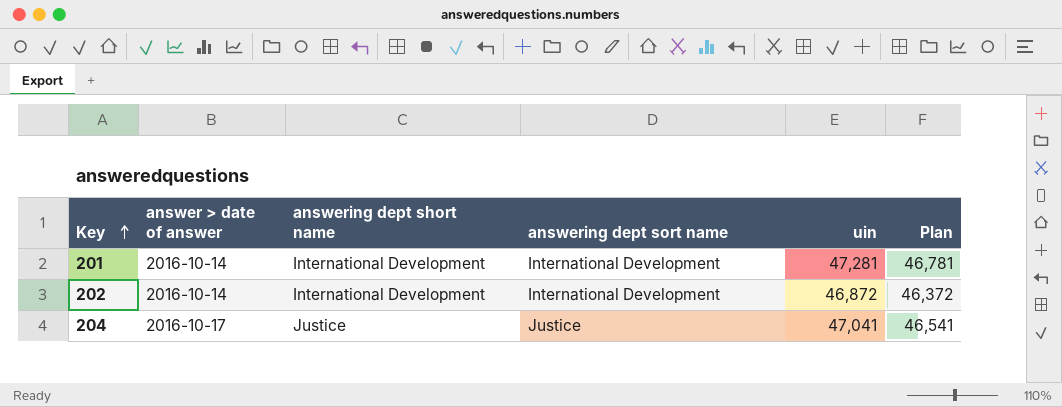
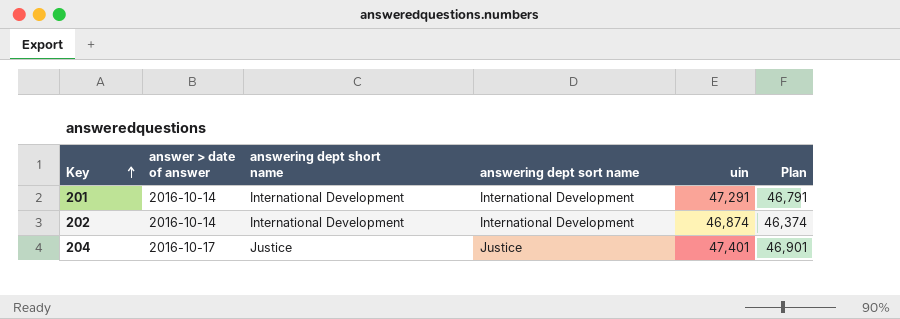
201 | uin: 47,281 -> 47,291
201 | Plan: 46,781 -> 46,791
202 | uin: 46,872 -> 46,874
202 | Plan: 46,372 -> 46,374
204 | uin: 47,041 -> 47,401
204 | Plan: 46,541 -> 46,901

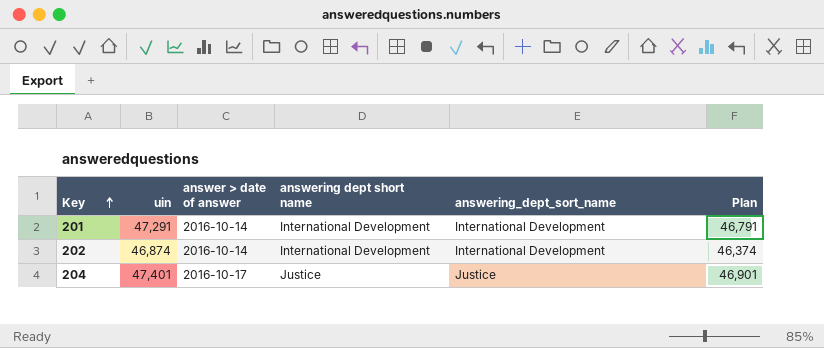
column uin | position: 5 -> 2
column name: answering dept sort name -> answering_dept_sort_name

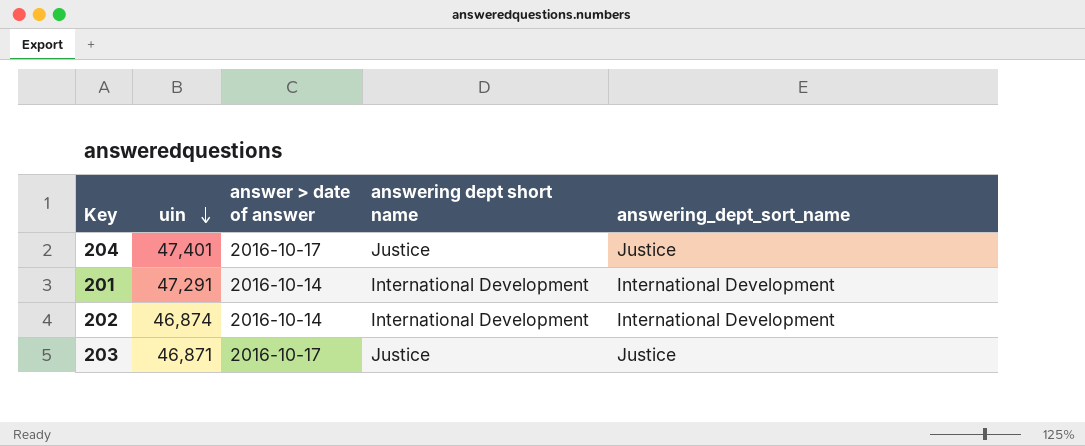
row order: Key ascending -> uin descending
column Plan | formula: [uin] - 500 -> none
row 203: none -> 46,871 | 2016-10-17 | Justice | Justice

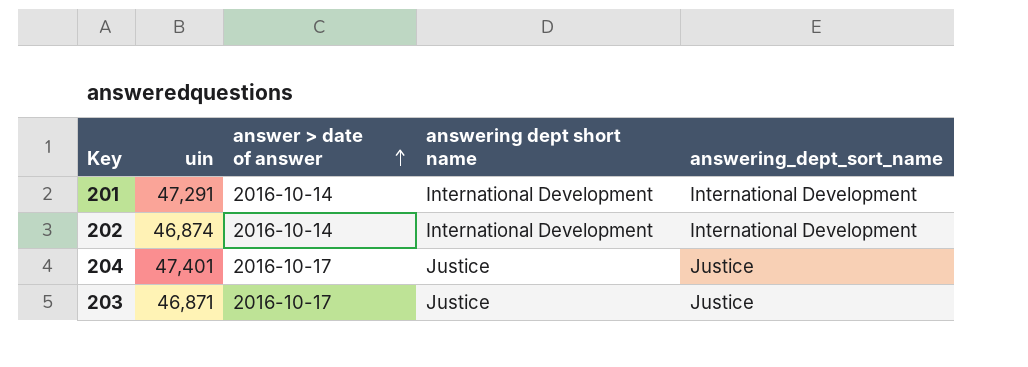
row order: uin descending -> answer > date of answer ascending

